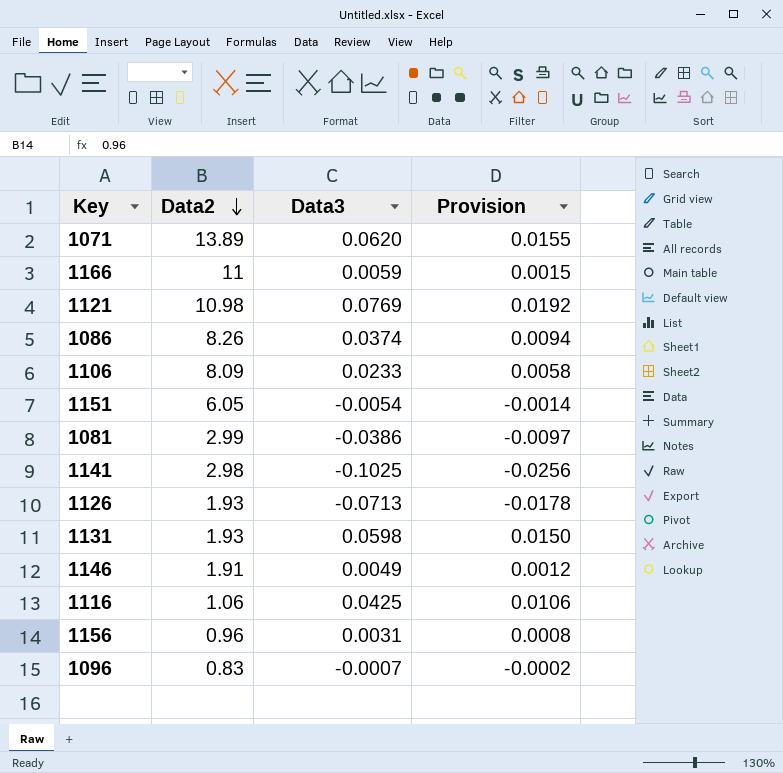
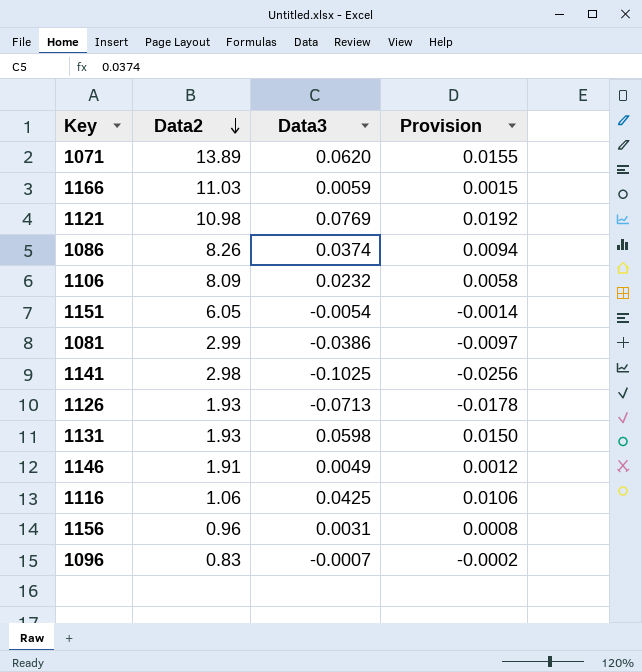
1166 | Data2: 11 -> 11.03
1106 | Data3: 0.0233 -> 0.0232

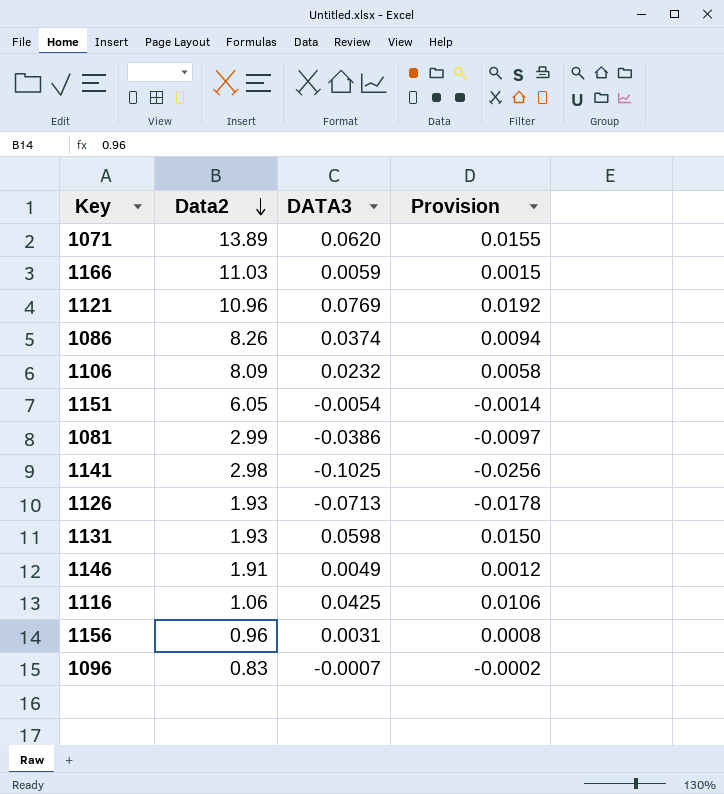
column name: Data3 -> DATA3
1121 | Data2: 10.98 -> 10.96

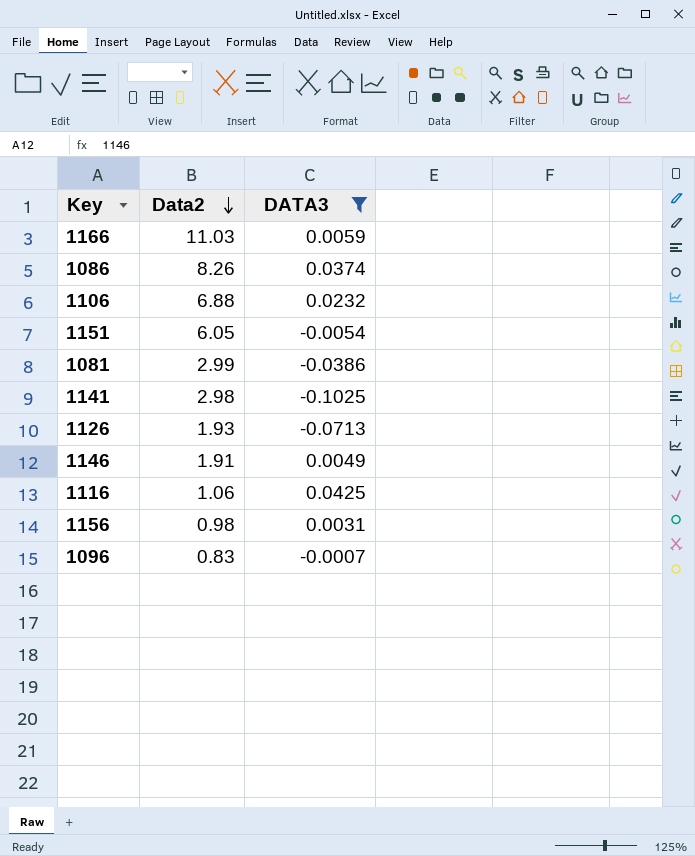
filter: none -> DATA3 <= 0.0425
column Provision | formula: [DATA3] * 0.25 -> none
1106 | Data2: 8.09 -> 6.88
1156 | Data2: 0.96 -> 0.98

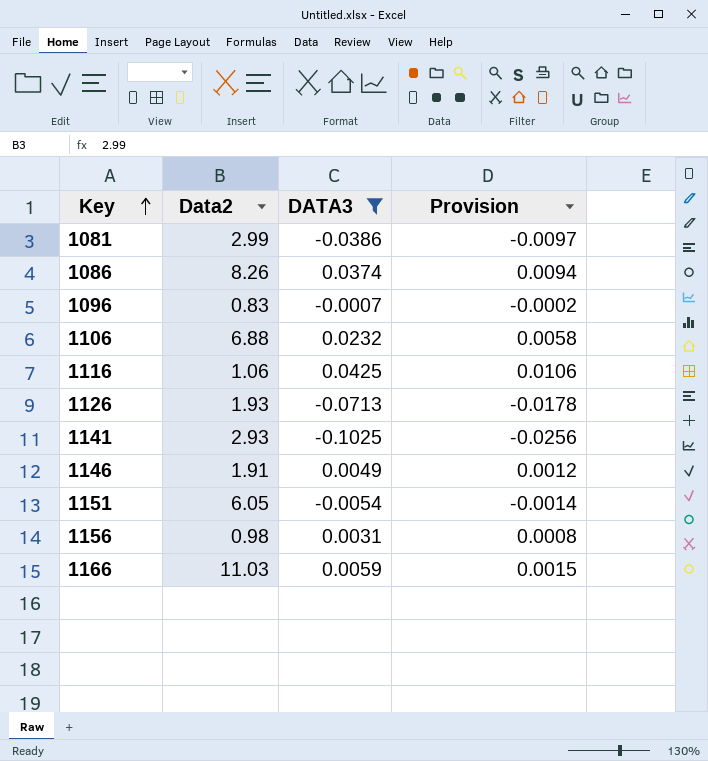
row order: Data2 descending -> Key ascending
column Provision | formula: none -> [DATA3] * 0.25
1141 | Data2: 2.98 -> 2.93

